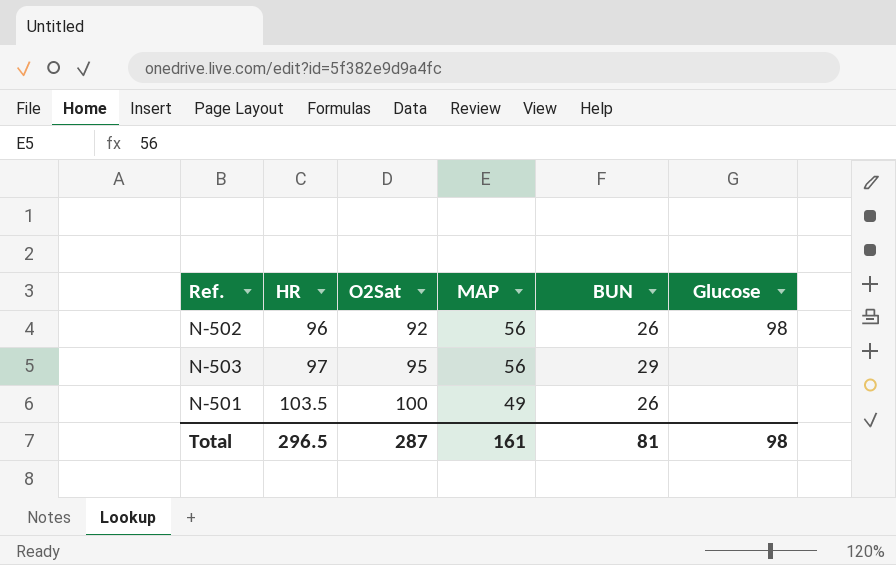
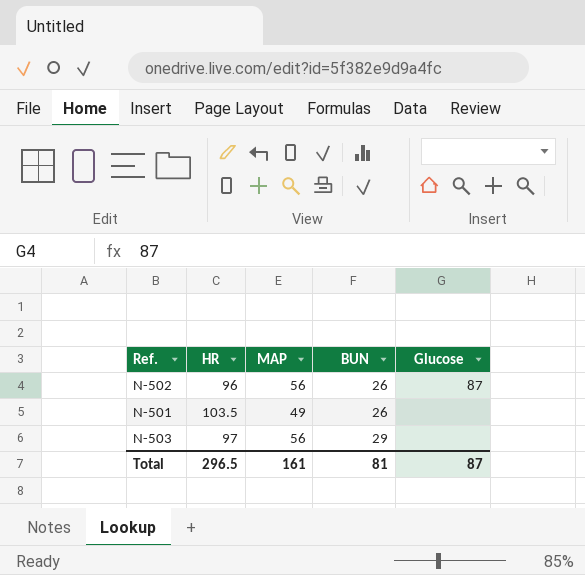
row order: HR ascending -> BUN ascending
column O2Sat | position: 3 -> none
N-502 | Glucose: 98 -> 87
Total | Glucose: 98 -> 87

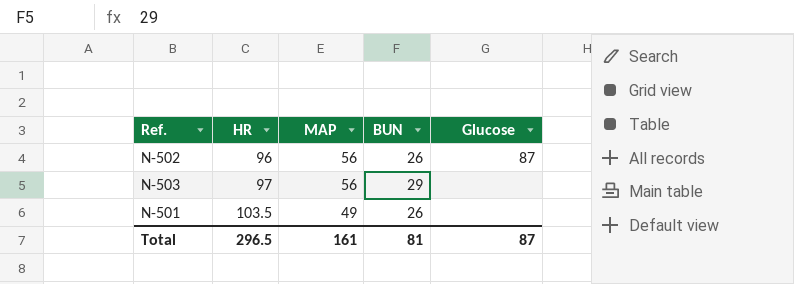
row order: BUN ascending -> HR ascending

